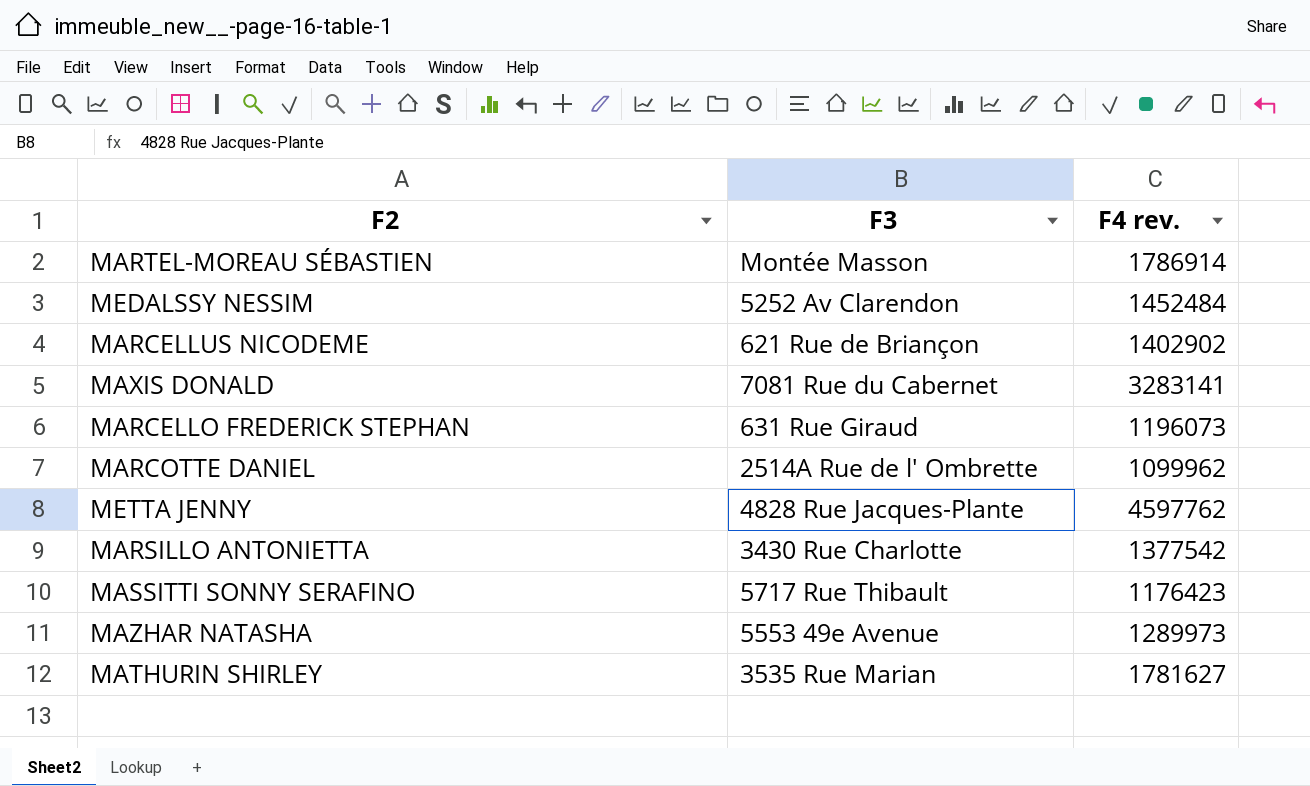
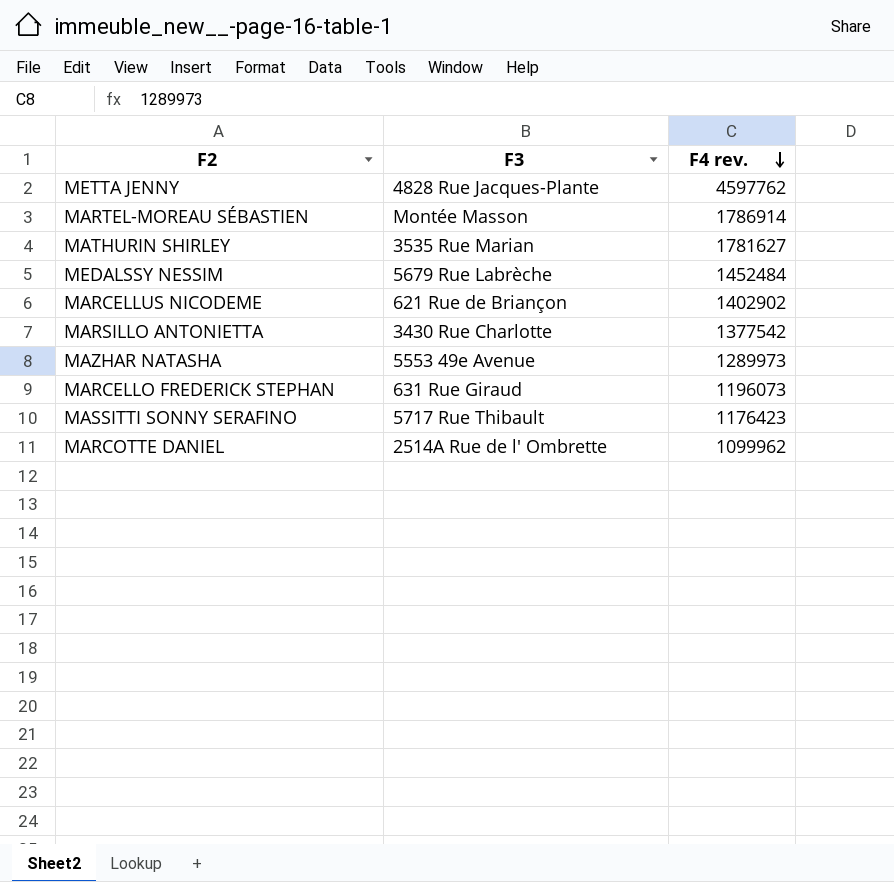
row order: none -> F4 rev. descending
row MAXIS DONALD: 7081 Rue du Cabernet | 3283141 -> none
MEDALSSY NESSIM | F3: 5252 Av Clarendon -> 5679 Rue Labrèche

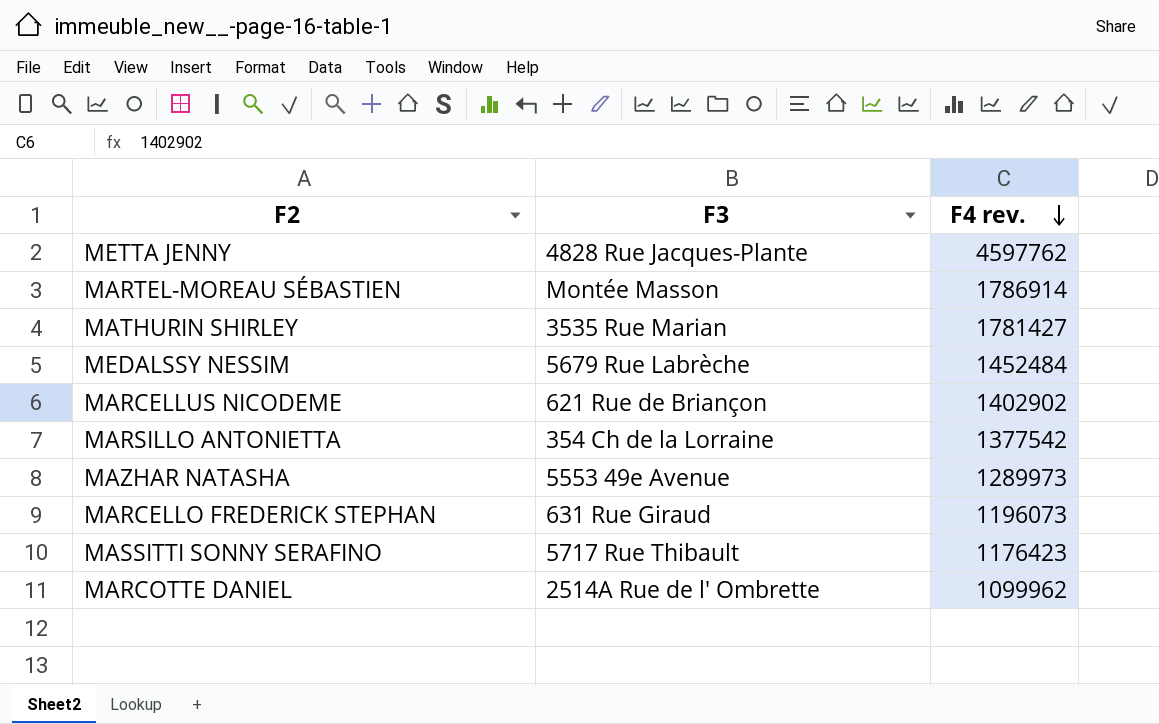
MATHURIN SHIRLEY | F4 rev.: 1781627 -> 1781427
MARSILLO ANTONIETTA | F3: 3430 Rue Charlotte -> 354 Ch de la Lorraine

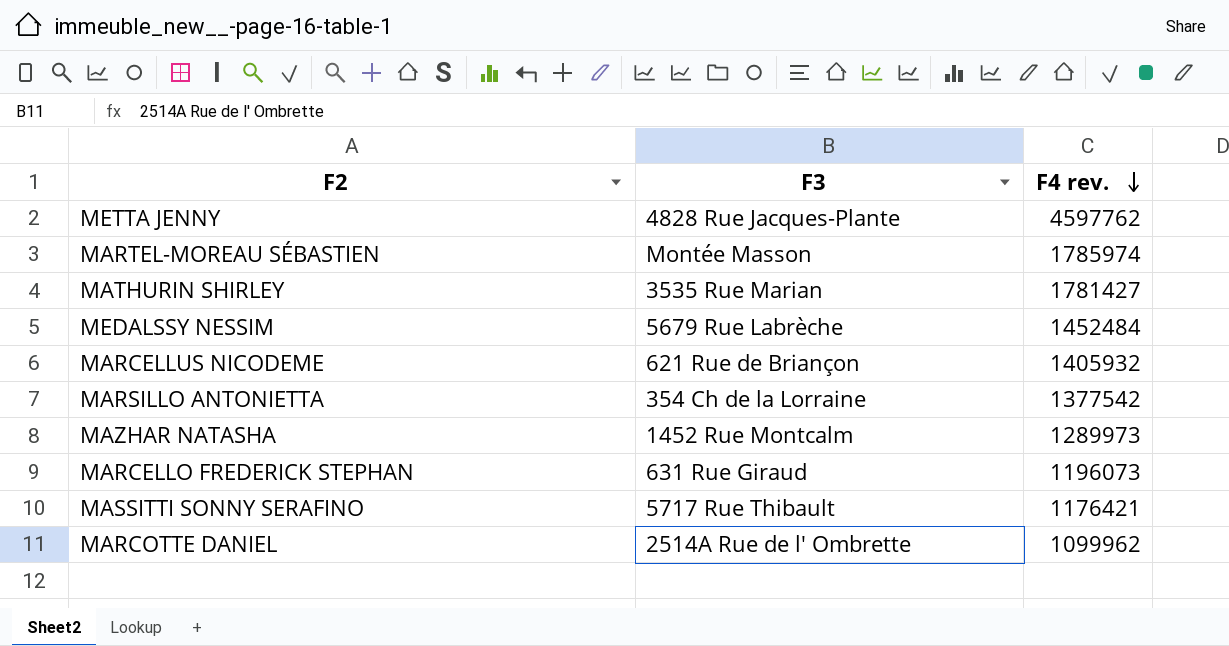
MARTEL-MOREAU SÉBASTIEN | F4 rev.: 1786914 -> 1785974
MARCELLUS NICODEME | F4 rev.: 1402902 -> 1405932
MAZHAR NATASHA | F3: 5553 49e Avenue -> 1452 Rue Montcalm
MASSITTI SONNY SERAFINO | F4 rev.: 1176423 -> 1176421

